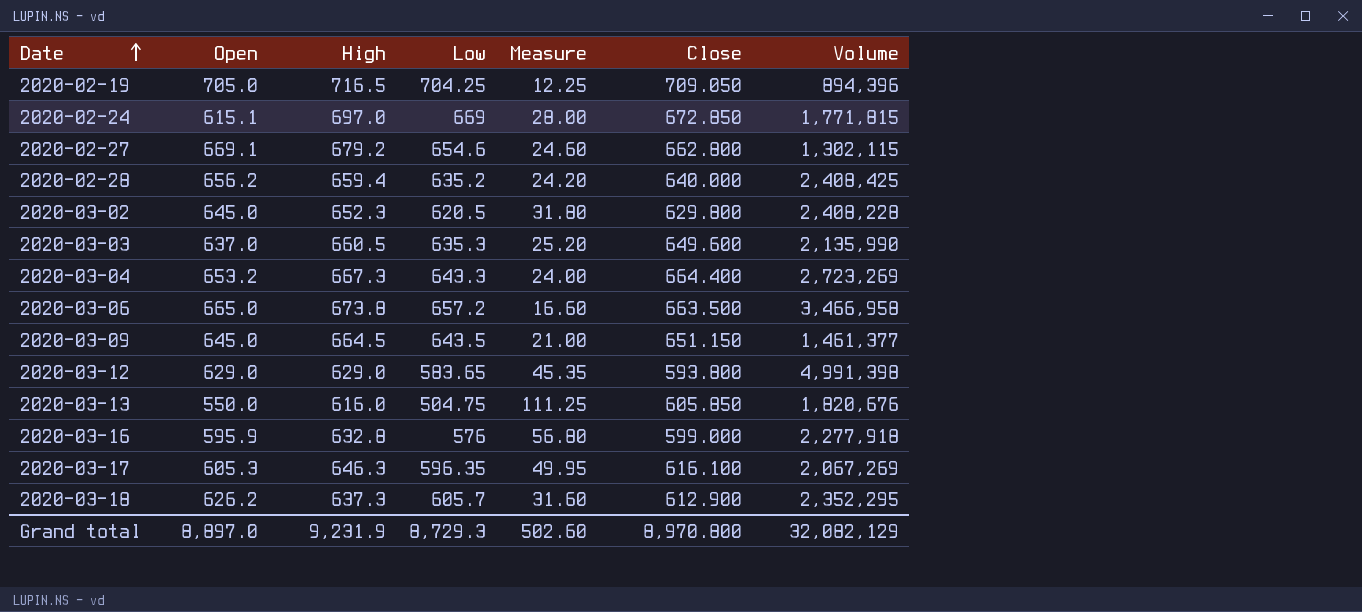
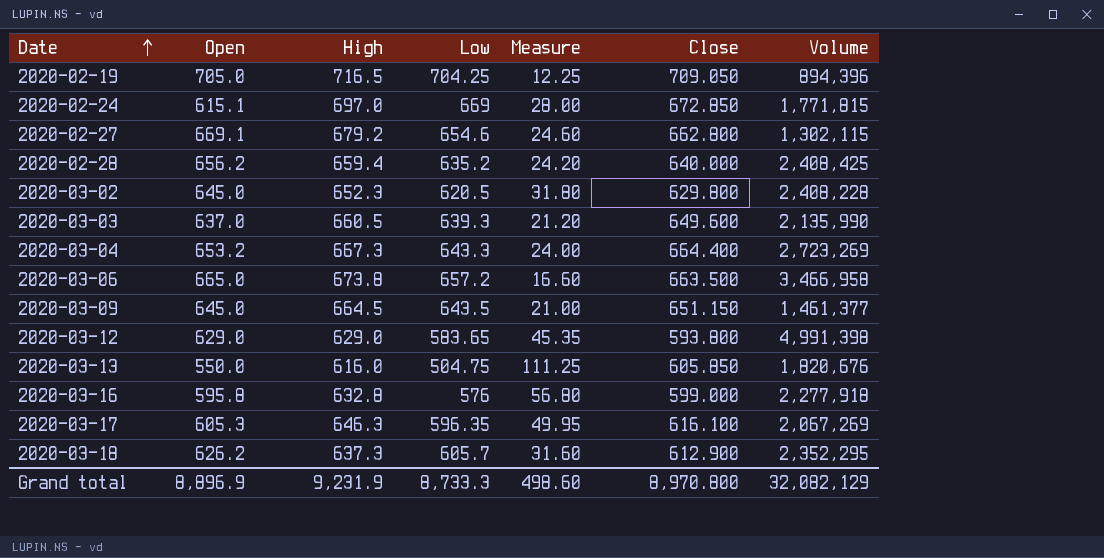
2020-03-03 | Low: 635.3 -> 639.3
2020-03-03 | Measure: 25.20 -> 21.20
2020-03-16 | Open: 595.9 -> 595.8
Grand total | Open: 8,897.0 -> 8,896.9
Grand total | Low: 8,729.3 -> 8,733.3
Grand total | Measure: 502.60 -> 498.60

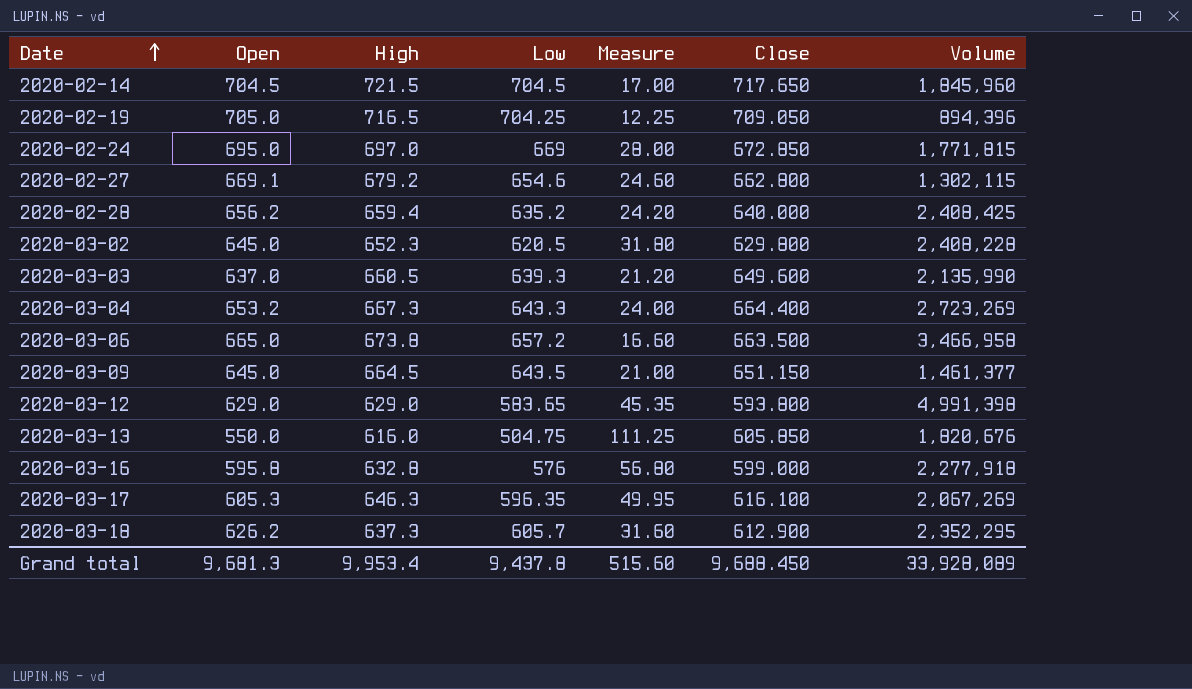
row 2020-02-14: none -> 704.5 | 721.5 | 704.5 | 17.00 | 717.650 | 1,845,960
2020-02-24 | Open: 615.1 -> 695.0
Grand total | Open: 8,896.9 -> 9,681.3
Grand total | High: 9,231.9 -> 9,953.4
Grand total | Low: 8,733.3 -> 9,437.8
Grand total | Measure: 498.60 -> 515.60
Grand total | Close: 8,970.800 -> 9,688.450
Grand total | Volume: 32,082,129 -> 33,928,089

